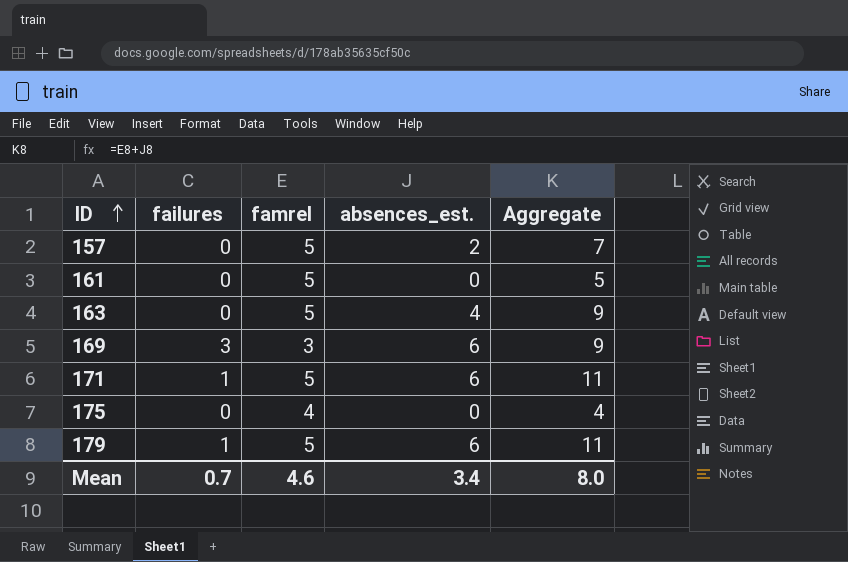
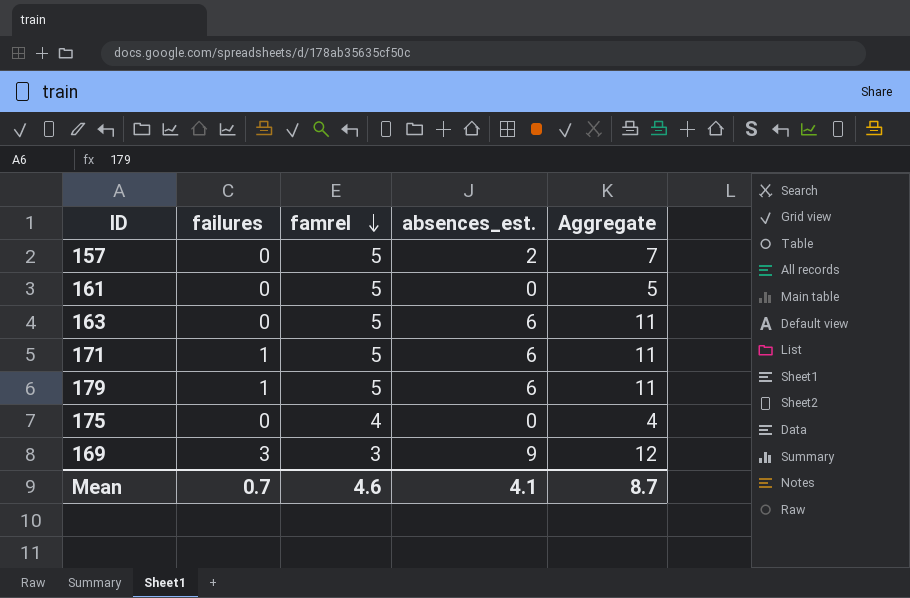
row order: ID ascending -> famrel descending
163 | absences_est.: 4 -> 6
163 | Aggregate: 9 -> 11
169 | absences_est.: 6 -> 9
169 | Aggregate: 9 -> 12
Mean | absences_est.: 3.4 -> 4.1
Mean | Aggregate: 8.0 -> 8.7

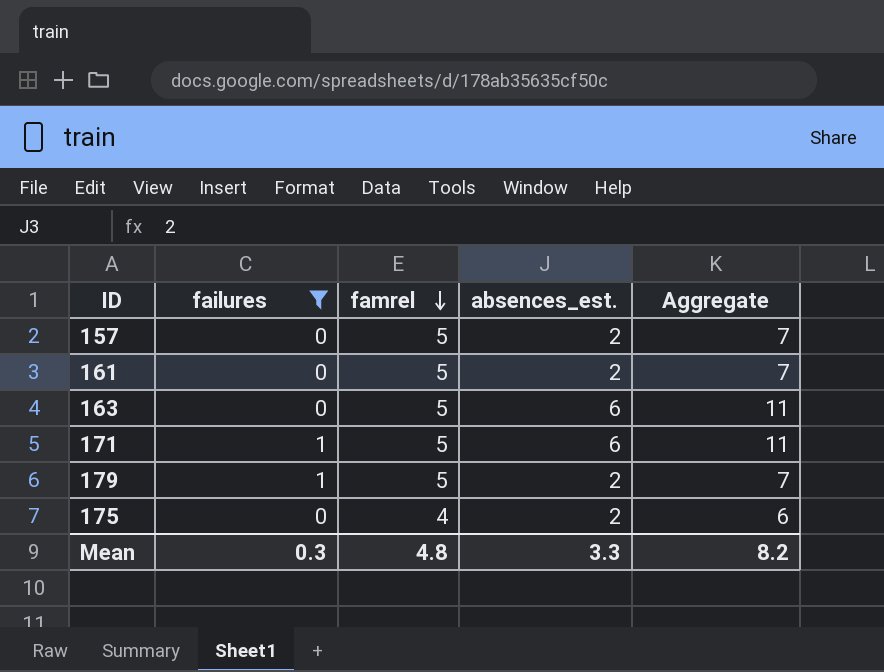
filter: none -> failures != 3
161 | absences_est.: 0 -> 2
161 | Aggregate: 5 -> 7
179 | absences_est.: 6 -> 2
179 | Aggregate: 11 -> 7
175 | absences_est.: 0 -> 2
175 | Aggregate: 4 -> 6
Mean | failures: 0.7 -> 0.3
Mean | famrel: 4.6 -> 4.8
Mean | absences_est.: 4.1 -> 3.3
Mean | Aggregate: 8.7 -> 8.2

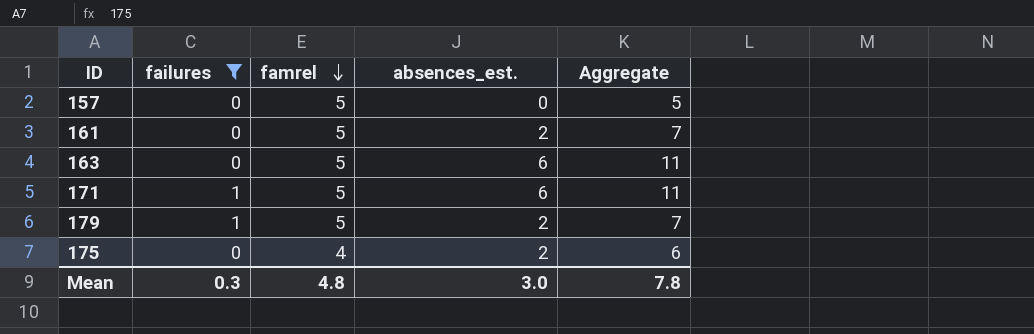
157 | absences_est.: 2 -> 0
157 | Aggregate: 7 -> 5
Mean | absences_est.: 3.3 -> 3.0
Mean | Aggregate: 8.2 -> 7.8

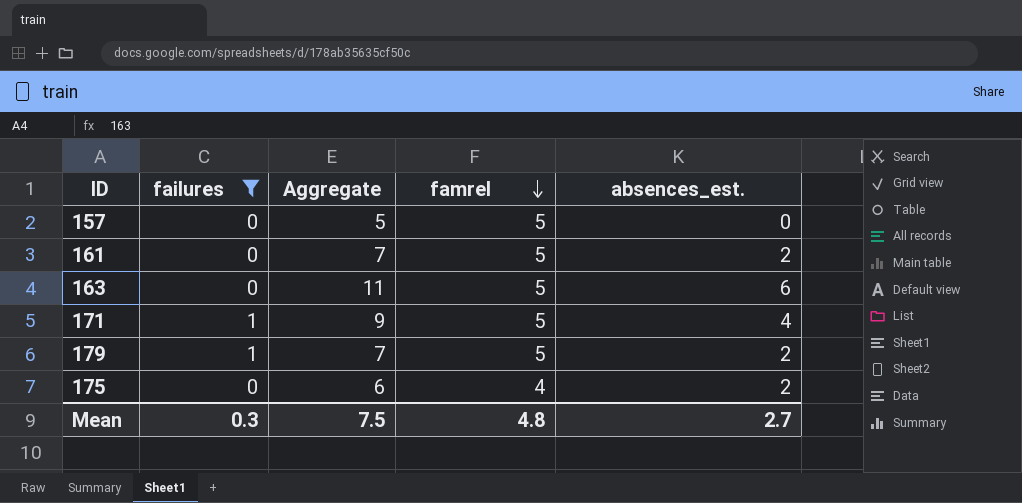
column Aggregate | position: 5 -> 3
171 | Aggregate: 11 -> 9
171 | absences_est.: 6 -> 4
Mean | Aggregate: 7.8 -> 7.5
Mean | absences_est.: 3.0 -> 2.7

